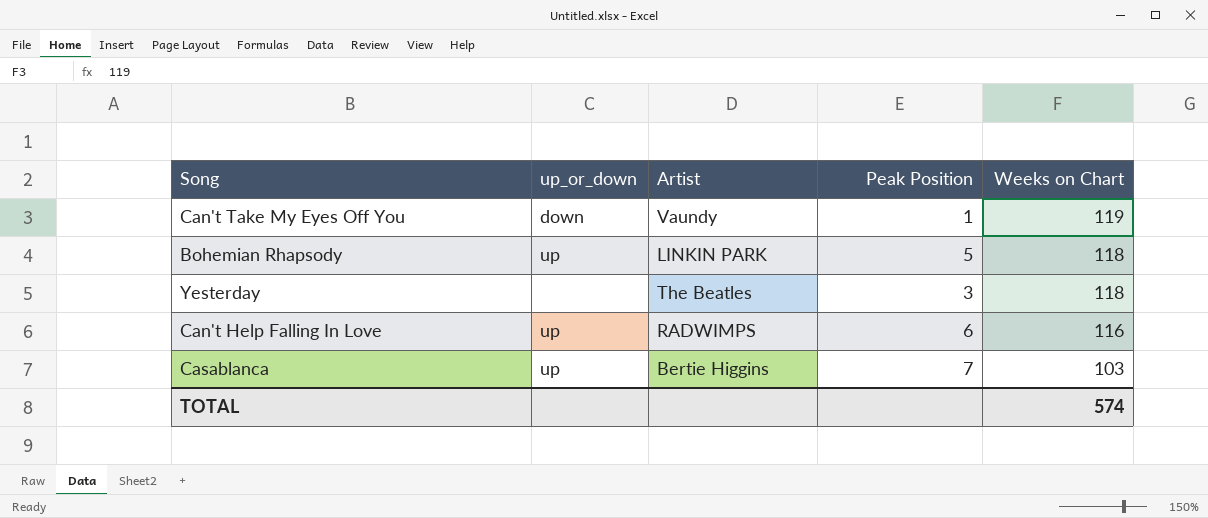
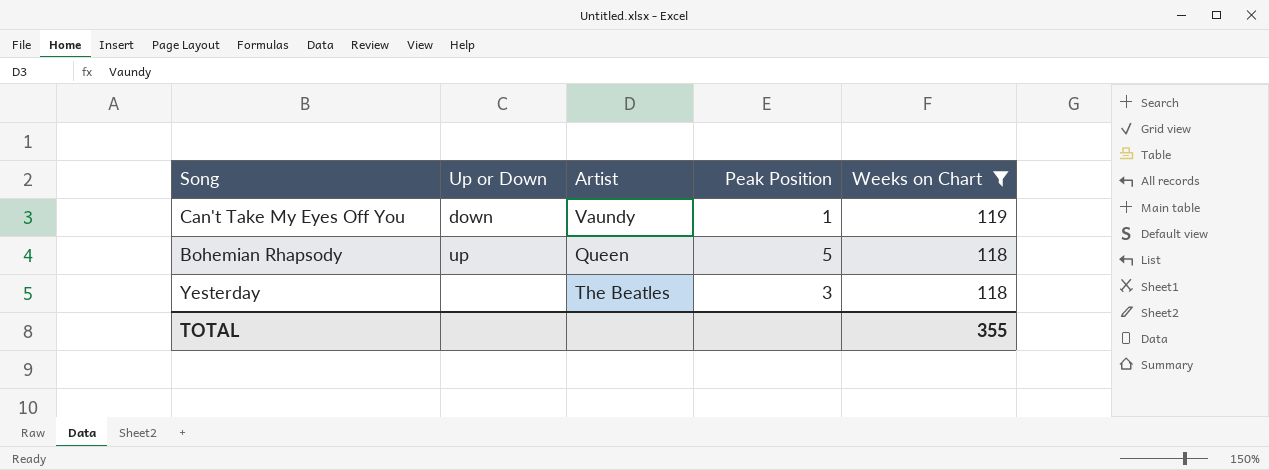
filter: none -> Weeks on Chart >= 118
column name: up_or_down -> Up or Down
Bohemian Rhapsody | Artist: LINKIN PARK -> Queen
TOTAL | Weeks on Chart: 574 -> 355

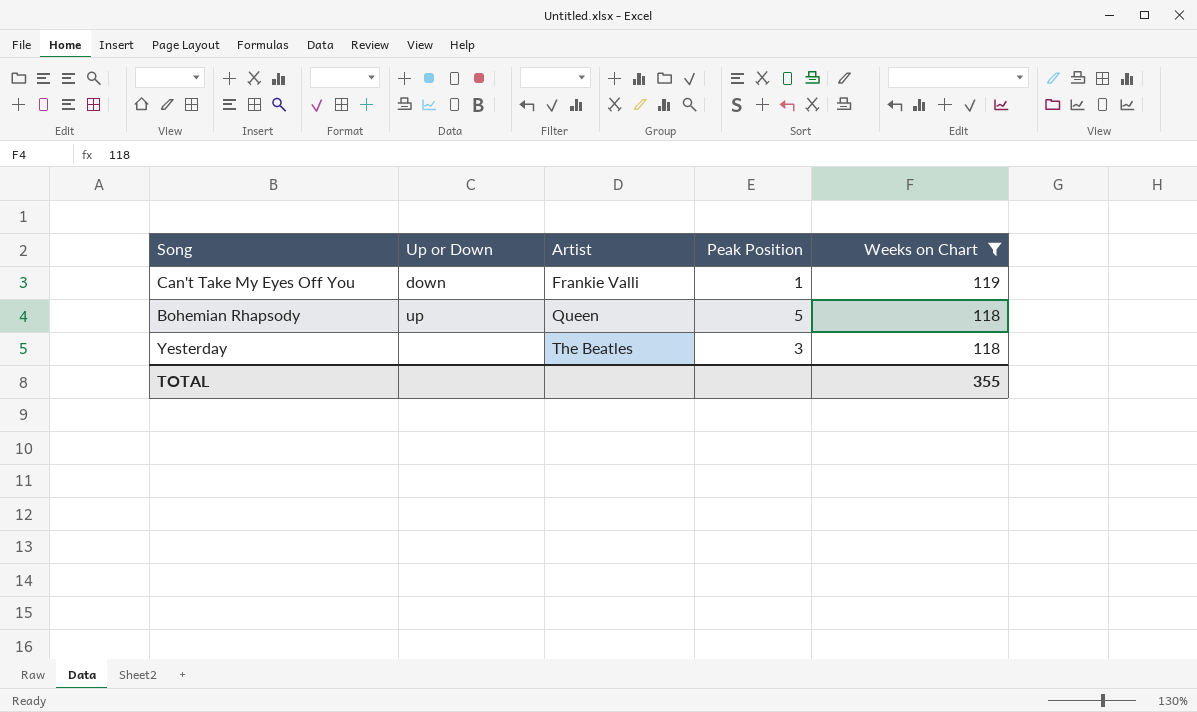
Can't Take My Eyes Off You | Artist: Vaundy -> Frankie Valli

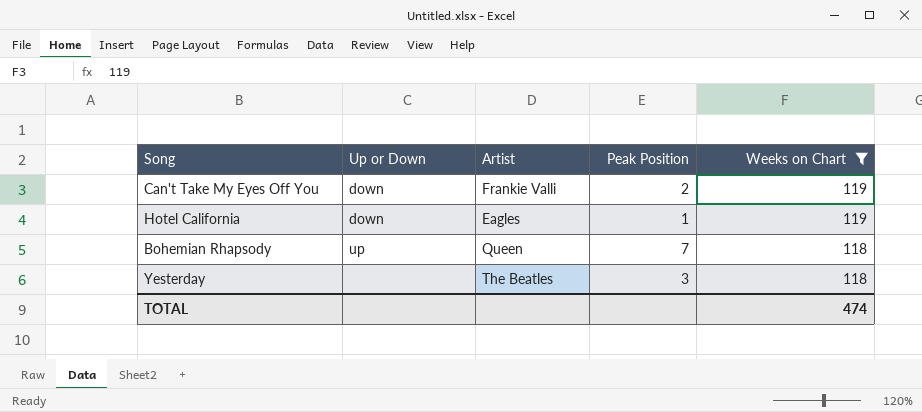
Can't Take My Eyes Off You | Peak Position: 1 -> 2
row Hotel California: none -> down | Eagles | 1 | 119
Bohemian Rhapsody | Peak Position: 5 -> 7
TOTAL | Weeks on Chart: 355 -> 474

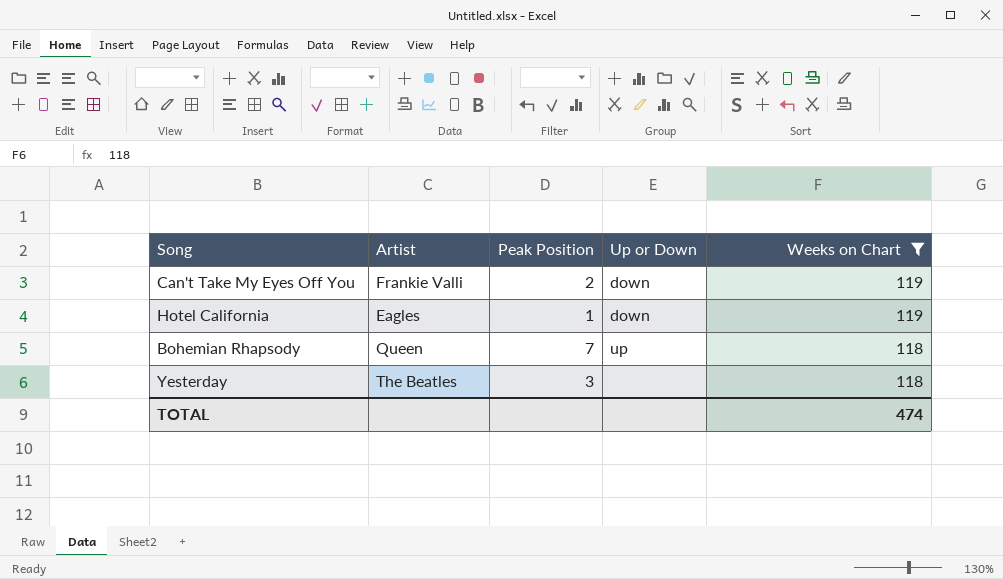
column Up or Down | position: 2 -> 4

